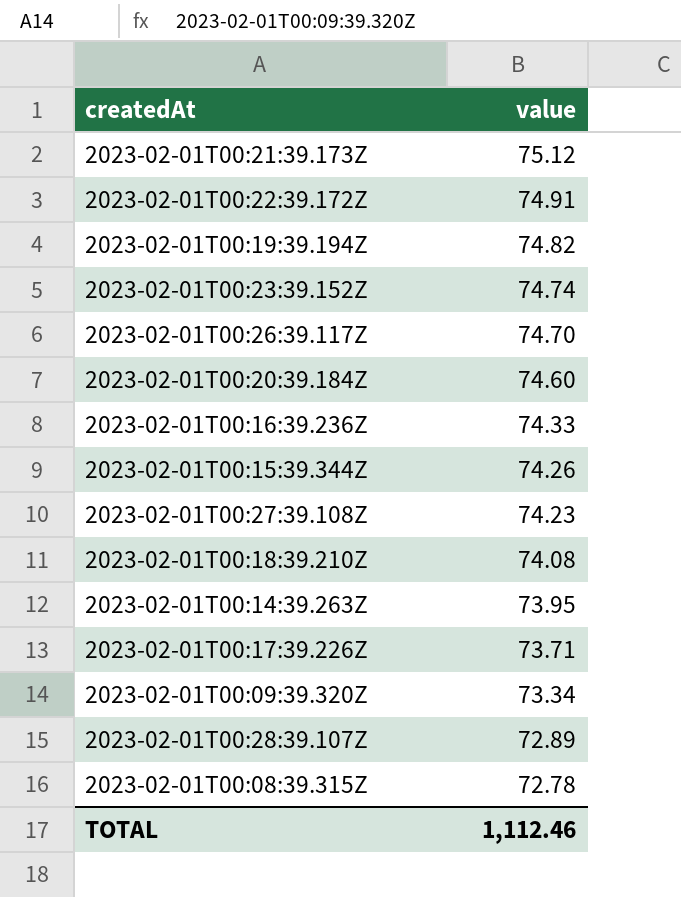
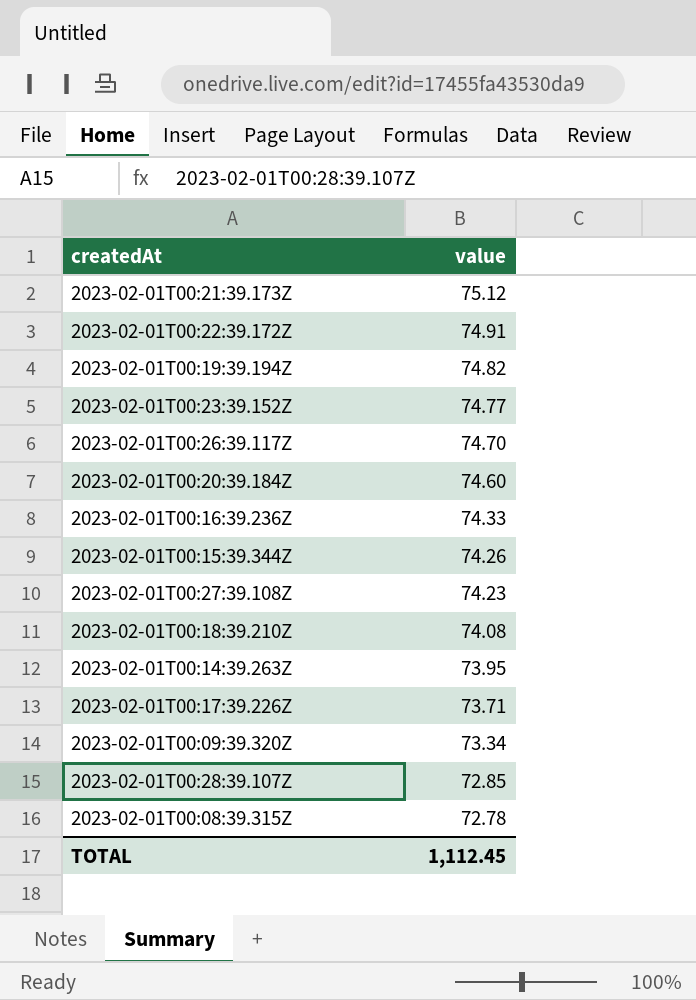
2023-02-01T00:23:39.152Z | value: 74.74 -> 74.77
2023-02-01T00:28:39.107Z | value: 72.89 -> 72.85
TOTAL | value: 1,112.46 -> 1,112.45

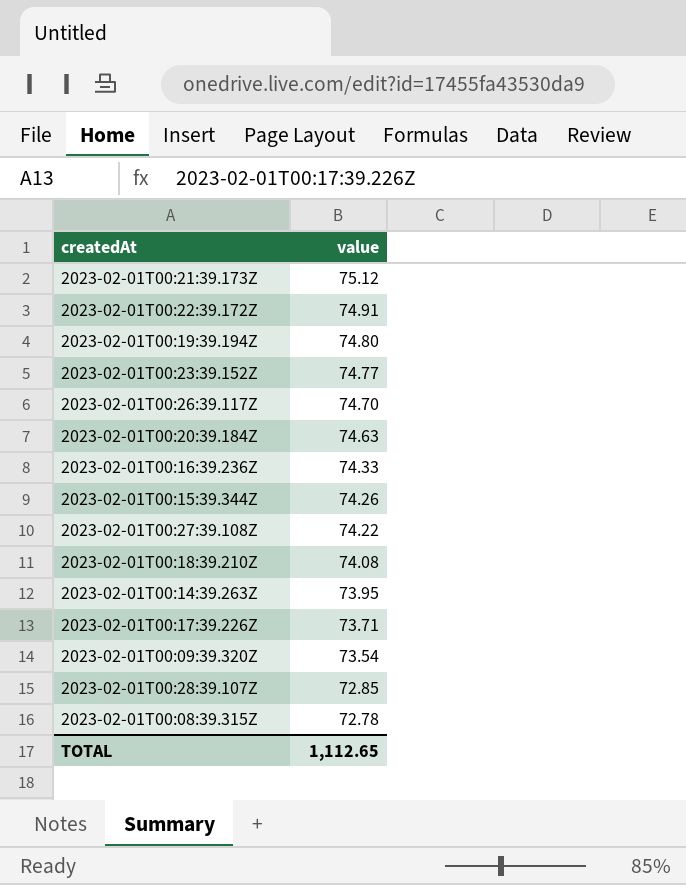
2023-02-01T00:19:39.194Z | value: 74.82 -> 74.80
2023-02-01T00:20:39.184Z | value: 74.60 -> 74.63
2023-02-01T00:27:39.108Z | value: 74.23 -> 74.22
2023-02-01T00:09:39.320Z | value: 73.34 -> 73.54
TOTAL | value: 1,112.45 -> 1,112.65

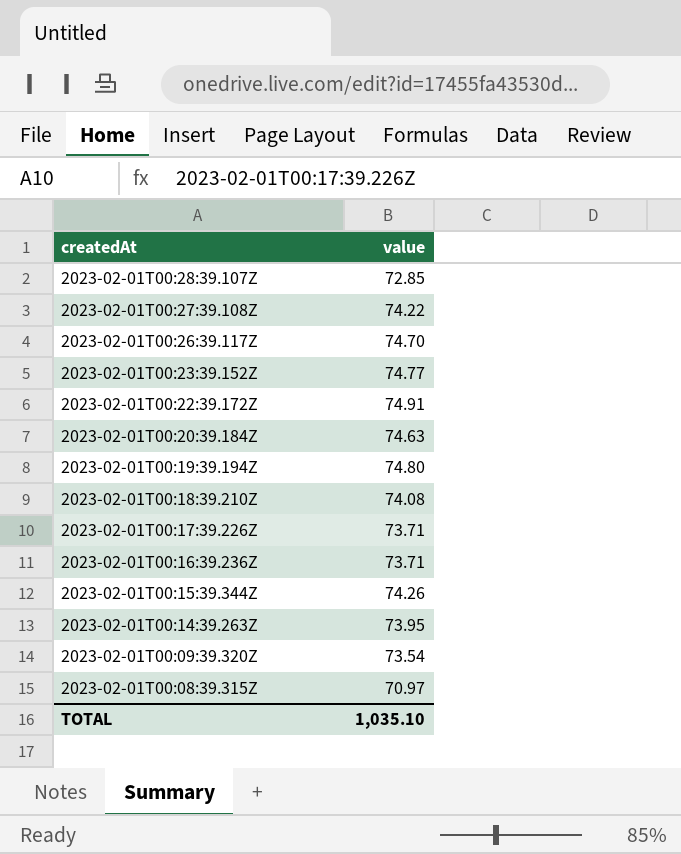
row order: value descending -> createdAt descending
row 2023-02-01T00:21:39.173Z: 75.12 -> none
2023-02-01T00:16:39.236Z | value: 74.33 -> 73.71
2023-02-01T00:08:39.315Z | value: 72.78 -> 70.97
TOTAL | value: 1,112.65 -> 1,035.10

